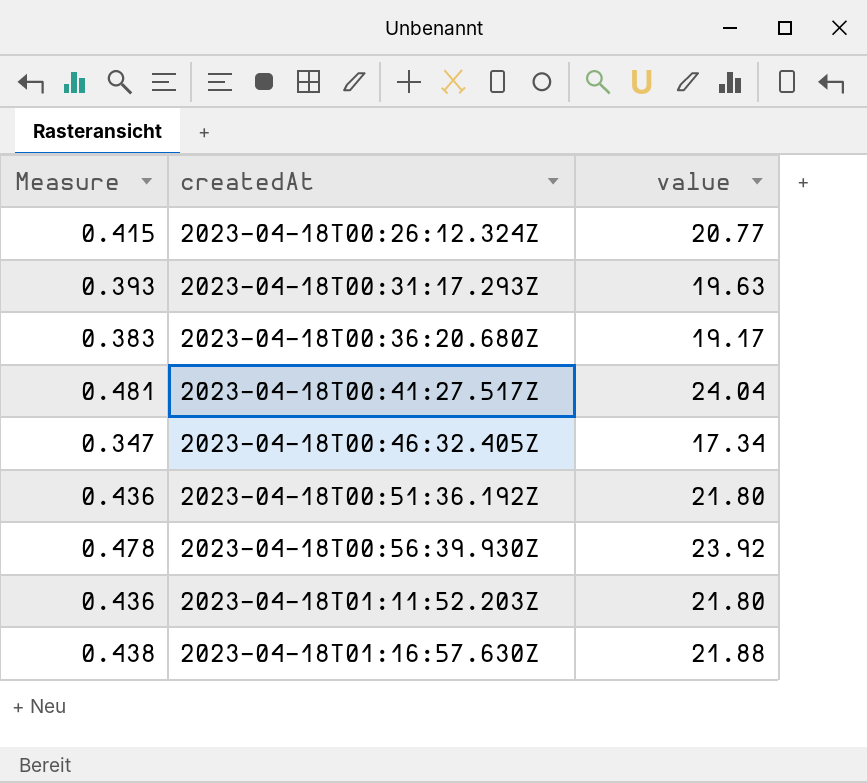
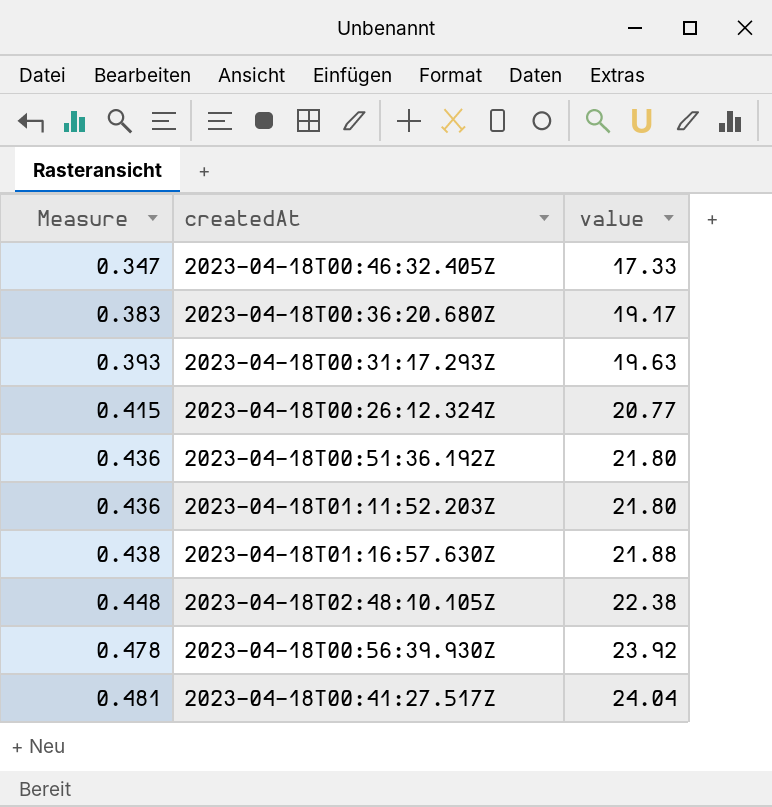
row order: createdAt ascending -> Measure ascending
2023-04-18T00:46:32.405Z | value: 17.34 -> 17.33
row 2023-04-18T02:48:10.105Z: none -> 0.448 | 22.38

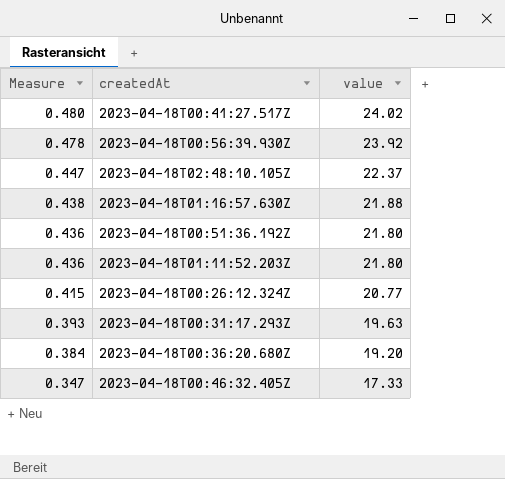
row order: Measure ascending -> Measure descending
2023-04-18T00:41:27.517Z | Measure: 0.481 -> 0.480
2023-04-18T00:41:27.517Z | value: 24.04 -> 24.02
2023-04-18T02:48:10.105Z | Measure: 0.448 -> 0.447
2023-04-18T02:48:10.105Z | value: 22.38 -> 22.37
2023-04-18T00:36:20.680Z | Measure: 0.383 -> 0.384
2023-04-18T00:36:20.680Z | value: 19.17 -> 19.20

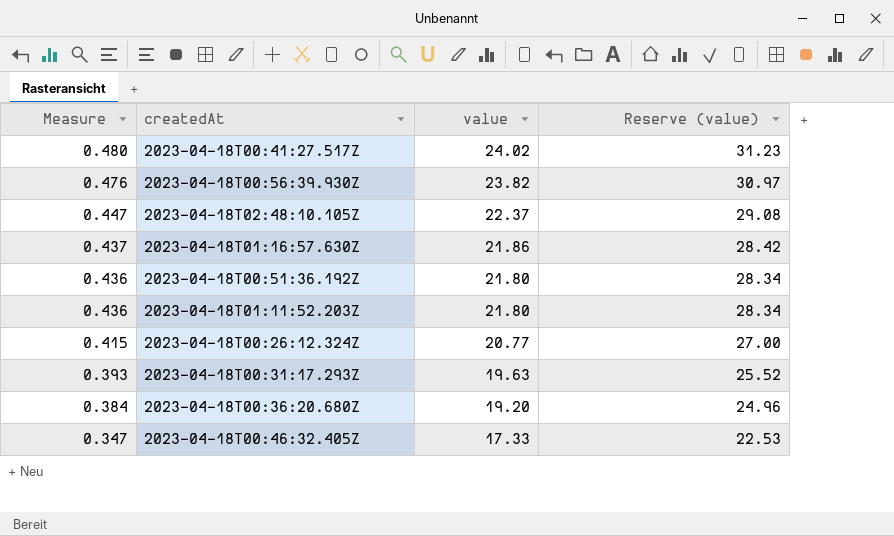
column Reserve (value) | formula: none -> [value] * 1.3
2023-04-18T00:56:39.930Z | Measure: 0.478 -> 0.476
2023-04-18T00:56:39.930Z | value: 23.92 -> 23.82
2023-04-18T01:16:57.630Z | Measure: 0.438 -> 0.437
2023-04-18T01:16:57.630Z | value: 21.88 -> 21.86

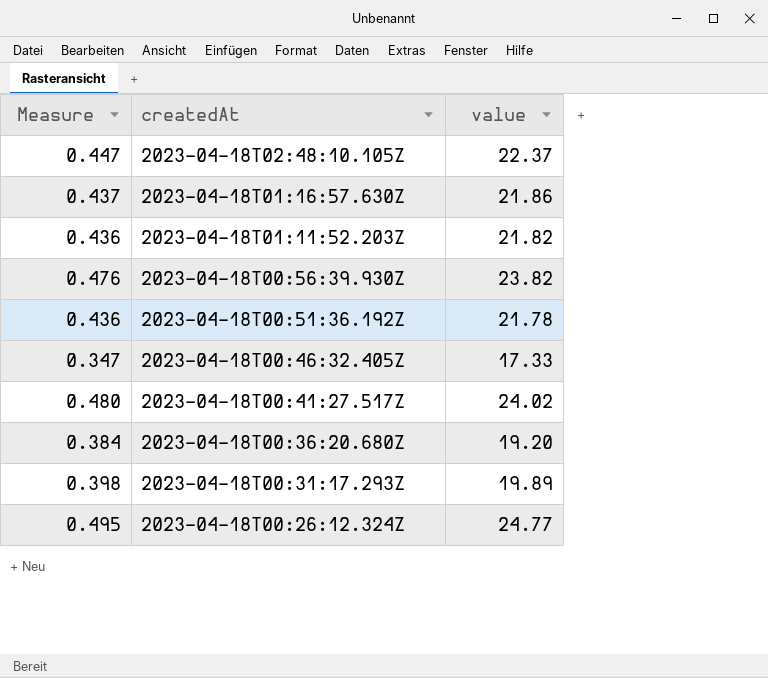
row order: Measure descending -> createdAt descending
column Reserve (value) | formula: [value] * 1.3 -> none
2023-04-18T01:11:52.203Z | value: 21.80 -> 21.82
2023-04-18T00:51:36.192Z | value: 21.80 -> 21.78
2023-04-18T00:31:17.293Z | Measure: 0.393 -> 0.398
2023-04-18T00:31:17.293Z | value: 19.63 -> 19.89
2023-04-18T00:26:12.324Z | Measure: 0.415 -> 0.495
2023-04-18T00:26:12.324Z | value: 20.77 -> 24.77

